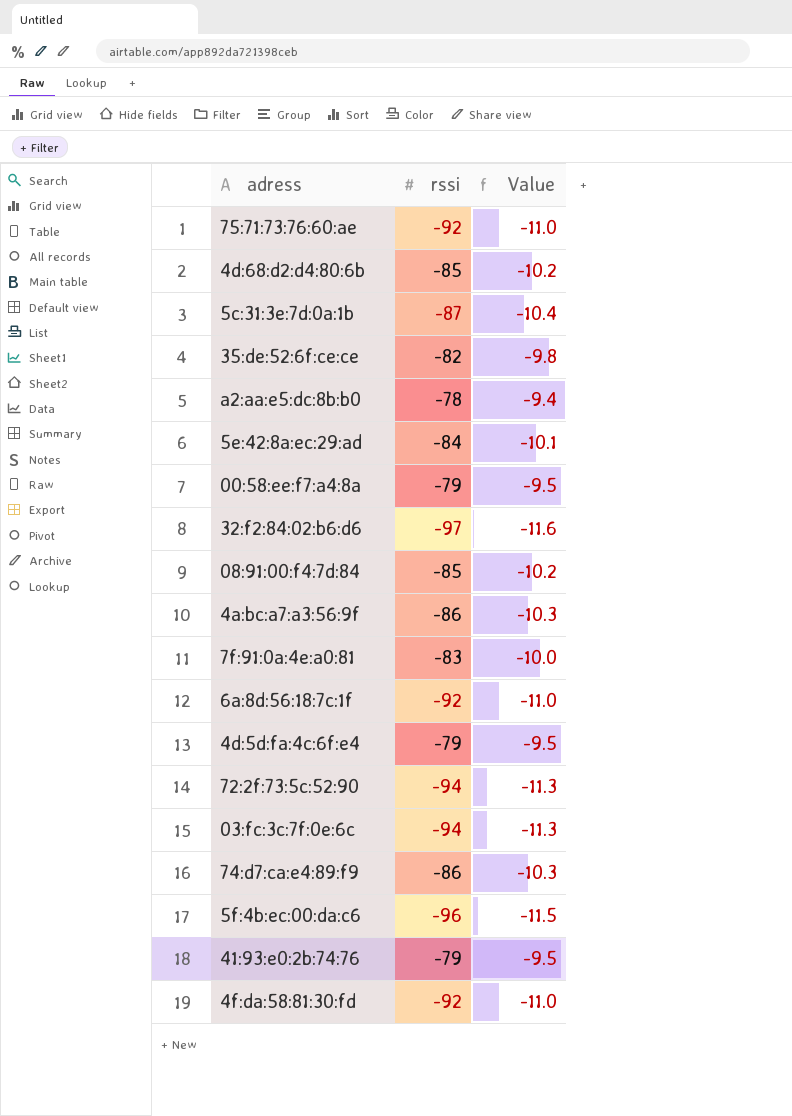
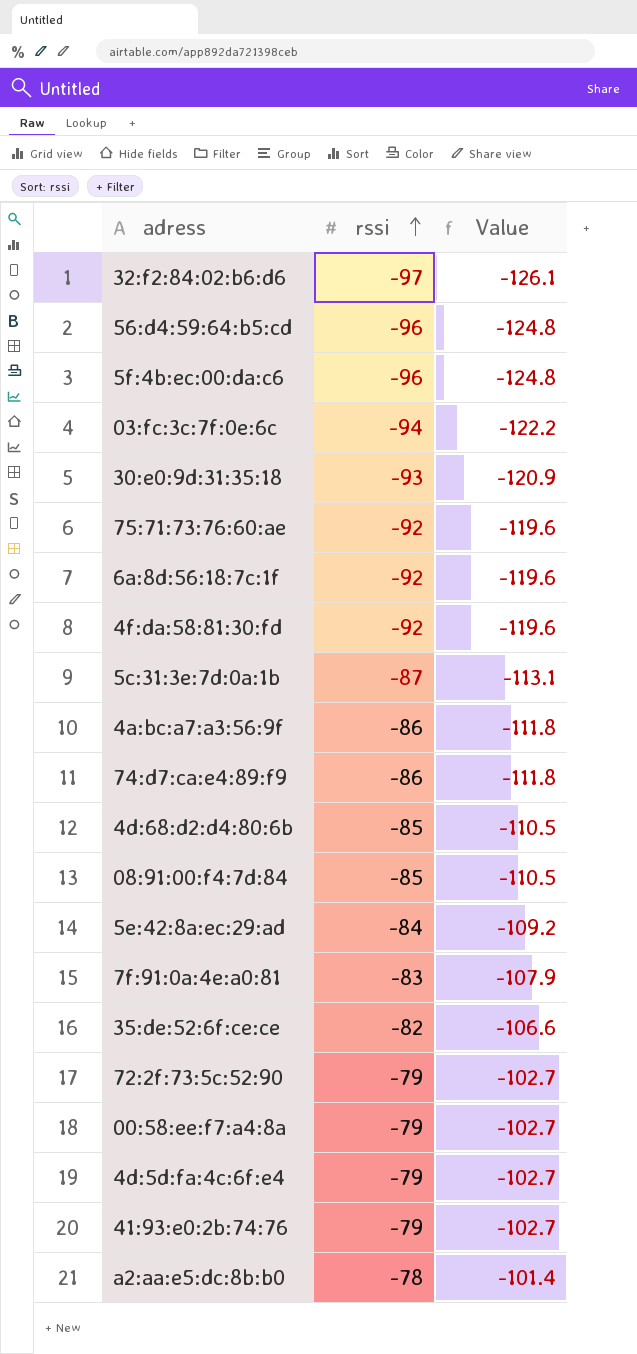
row order: none -> rssi ascending
column Value | formula: [rssi] * 0.12 -> [rssi] * 1.3
row 56:d4:59:64:b5:cd: none -> -96 | -124.8
row 30:e0:9d:31:35:18: none -> -93 | -120.9
72:2f:73:5c:52:90 | rssi: -94 -> -79

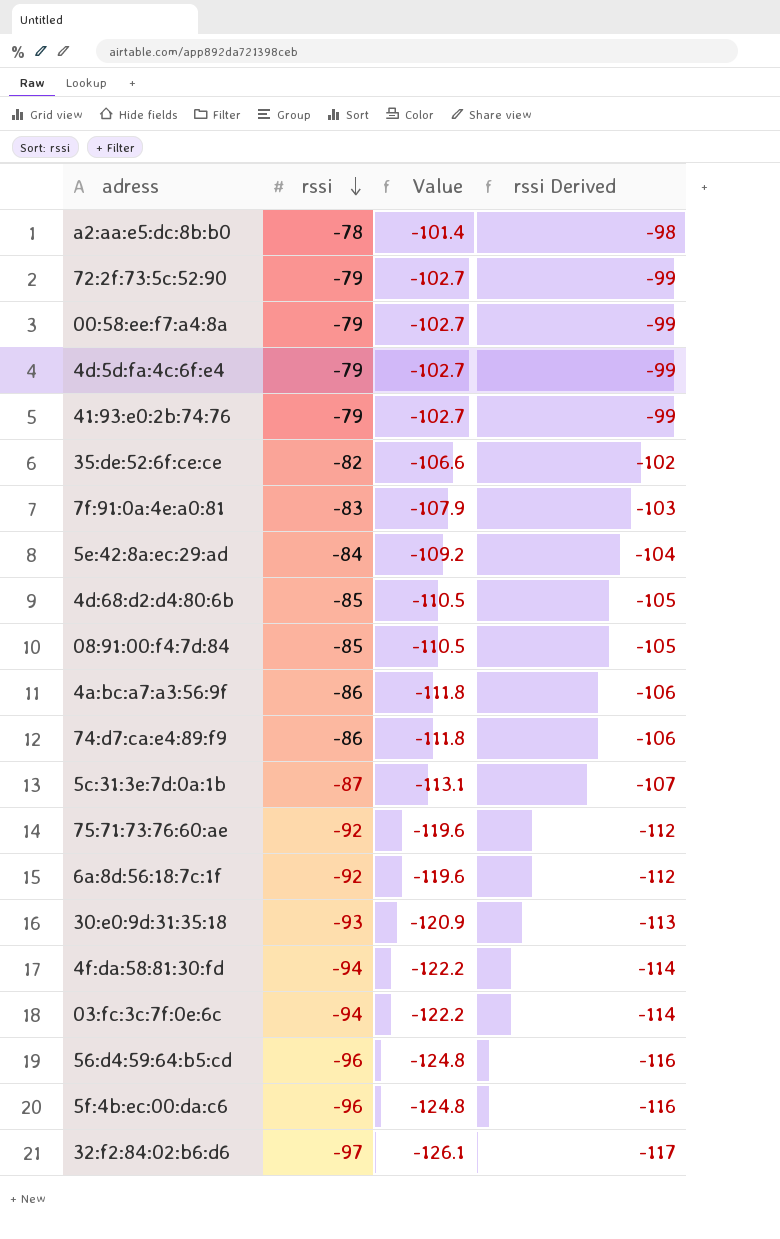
row order: rssi ascending -> rssi descending
column rssi Derived | formula: none -> [rssi] - 20
4f:da:58:81:30:fd | rssi: -92 -> -94
4f:da:58:81:30:fd | Value: -119.6 -> -122.2

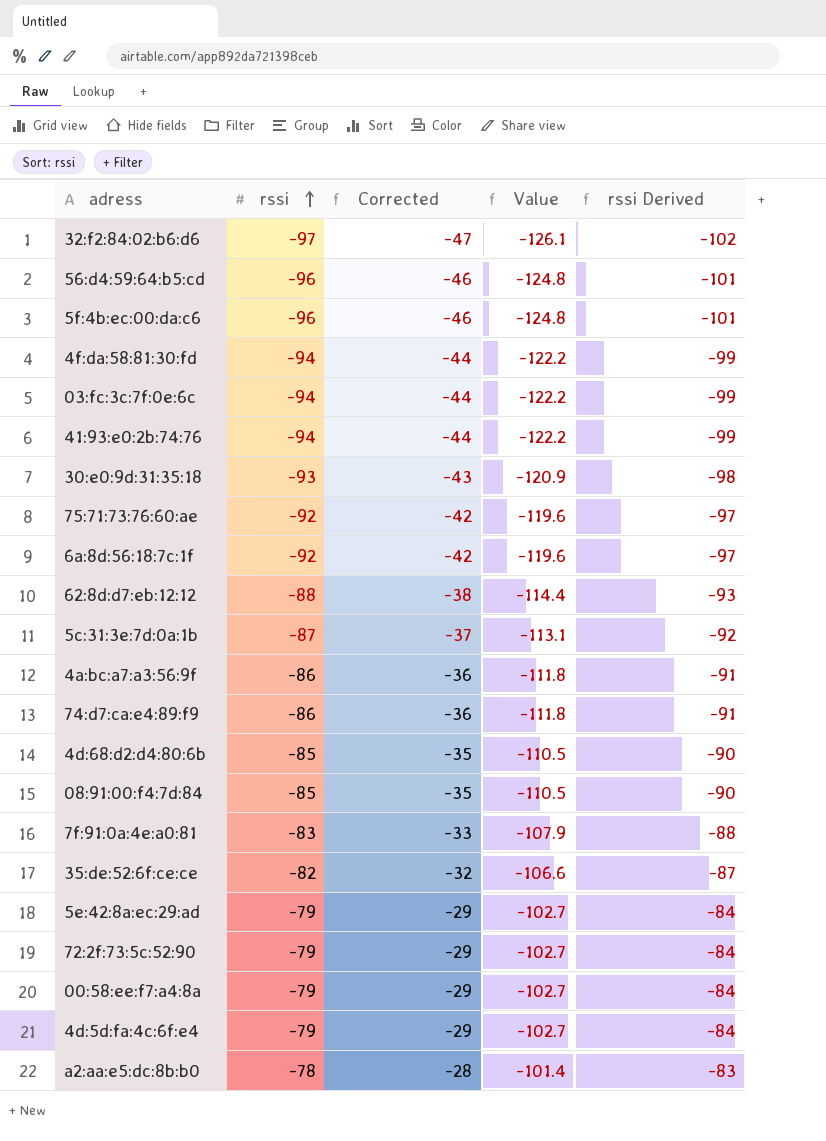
row order: rssi descending -> rssi ascending
column Corrected | formula: none -> [rssi] + 50
column rssi Derived | formula: [rssi] - 20 -> [rssi] - 5
41:93:e0:2b:74:76 | rssi: -79 -> -94
41:93:e0:2b:74:76 | Value: -102.7 -> -122.2
row 62:8d:d7:eb:12:12: none -> -88 | -38 | -114.4 | -93
5e:42:8a:ec:29:ad | rssi: -84 -> -79
5e:42:8a:ec:29:ad | Value: -109.2 -> -102.7

